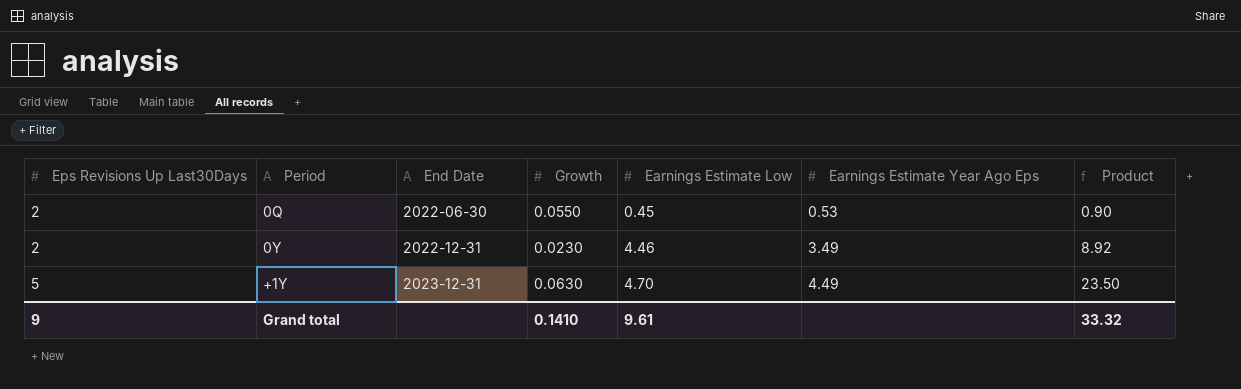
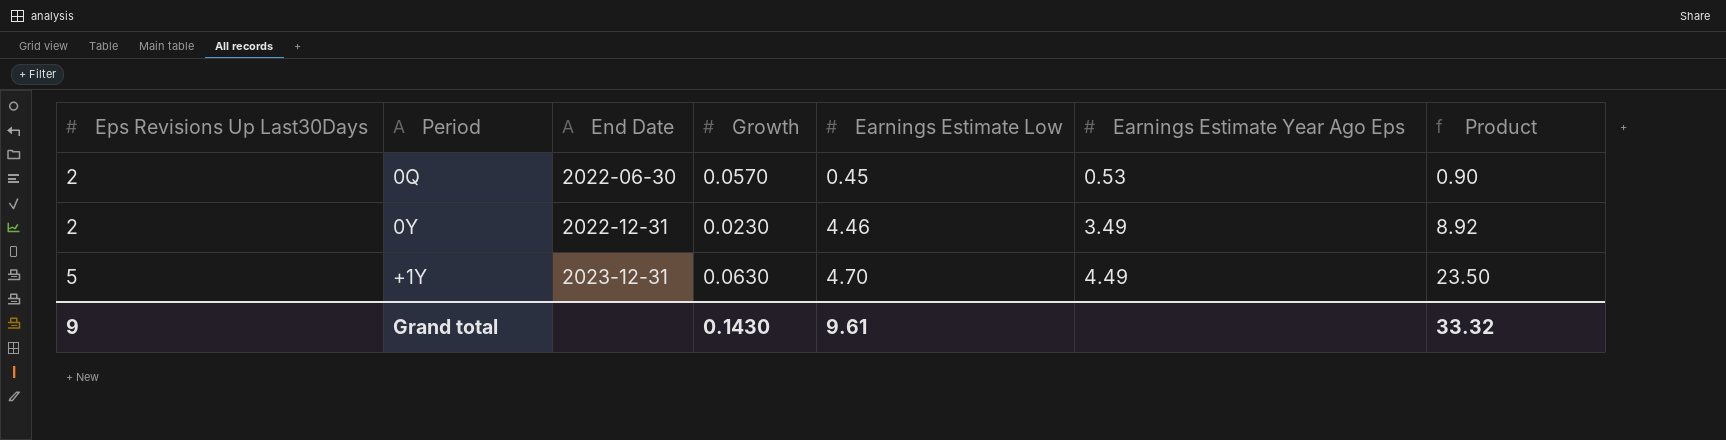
0Q | Growth: 0.0550 -> 0.0570
Grand total | Growth: 0.1410 -> 0.1430

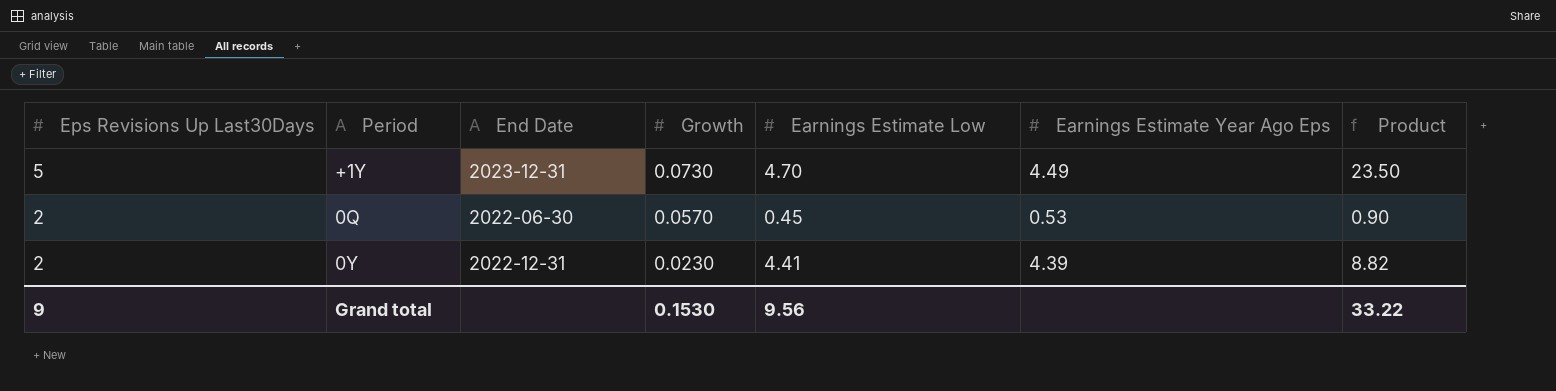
row order: Eps Revisions Up Last30Days ascending -> Eps Revisions Up Last30Days descending
+1Y | Growth: 0.0630 -> 0.0730
0Y | Earnings Estimate Low: 4.46 -> 4.41
0Y | Earnings Estimate Year Ago Eps: 3.49 -> 4.39
0Y | Product: 8.92 -> 8.82
Grand total | Growth: 0.1430 -> 0.1530
Grand total | Earnings Estimate Low: 9.61 -> 9.56
Grand total | Product: 33.32 -> 33.22

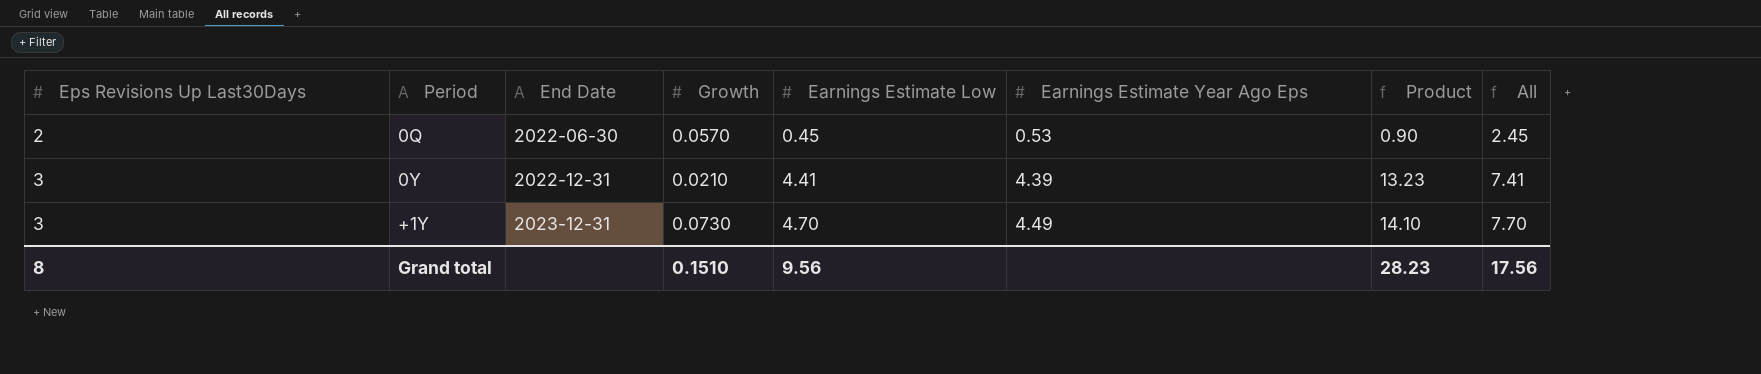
row order: Eps Revisions Up Last30Days descending -> Eps Revisions Up Last30Days ascending
column All | formula: none -> [Eps Revisions Up Last30Days] + [Earnings Estimate Low]
0Y | Eps Revisions Up Last30Days: 2 -> 3
0Y | Growth: 0.0230 -> 0.0210
0Y | Product: 8.82 -> 13.23
+1Y | Eps Revisions Up Last30Days: 5 -> 3
+1Y | Product: 23.50 -> 14.10
Grand total | Eps Revisions Up Last30Days: 9 -> 8
Grand total | Growth: 0.1530 -> 0.1510
Grand total | Product: 33.22 -> 28.23

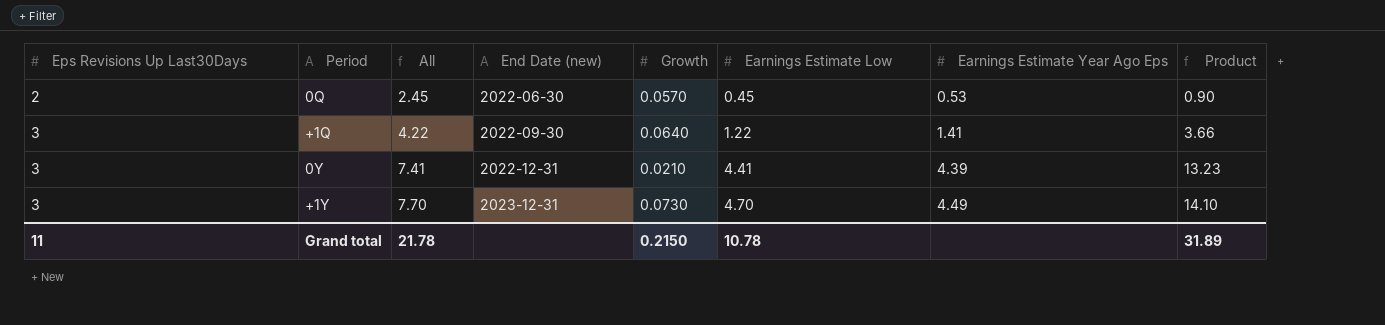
column All | position: 8 -> 3
column name: End Date -> End Date (new)
row +1Q: none -> 3 | 4.22 | 2022-09-30 | 0.0640 | 1.22 | 1.41 | 3.66
Grand total | Eps Revisions Up Last30Days: 8 -> 11
Grand total | All: 17.56 -> 21.78
Grand total | Growth: 0.1510 -> 0.2150
Grand total | Earnings Estimate Low: 9.56 -> 10.78
Grand total | Product: 28.23 -> 31.89

